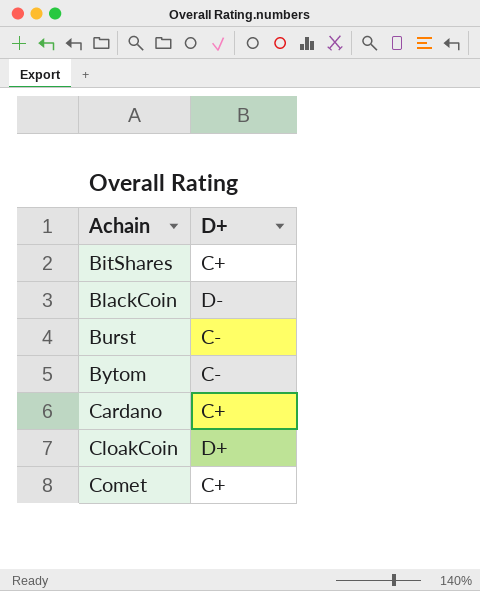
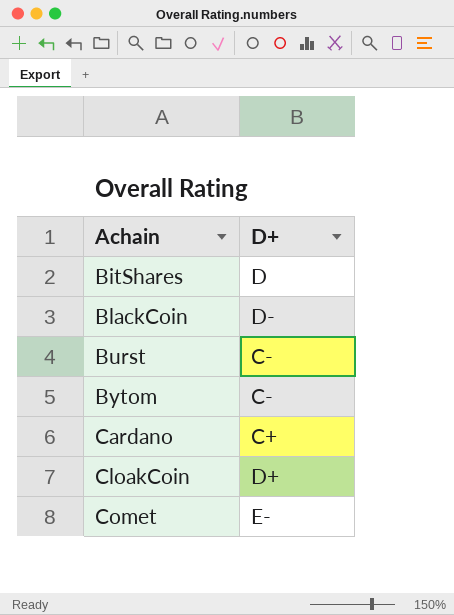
BitShares | D+: C+ -> D
Comet | D+: C+ -> E-

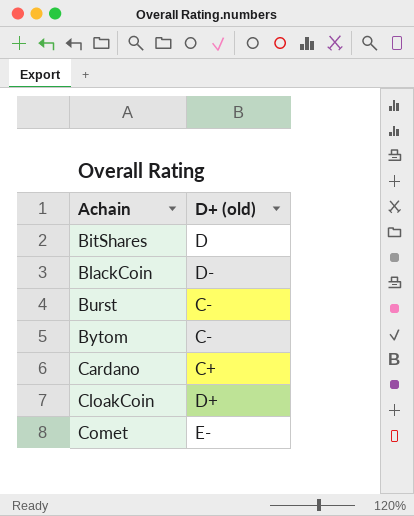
column name: D+ -> D+ (old)

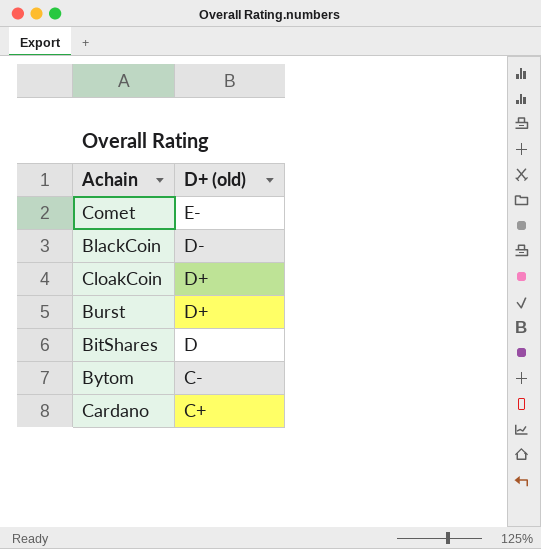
row order: Achain ascending -> D+ (old) descending
Burst | D+ (old): C- -> D+

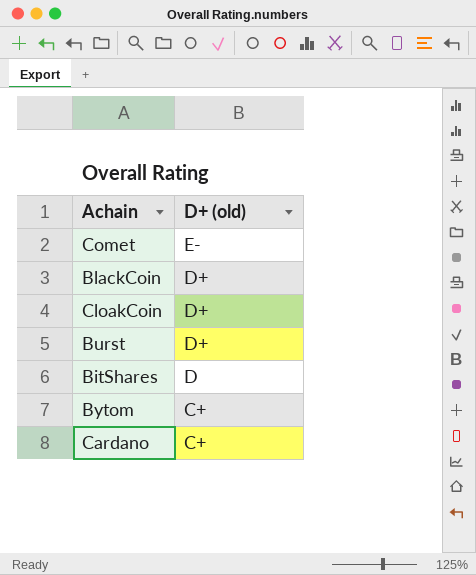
BlackCoin | D+ (old): D- -> D+
Bytom | D+ (old): C- -> C+

